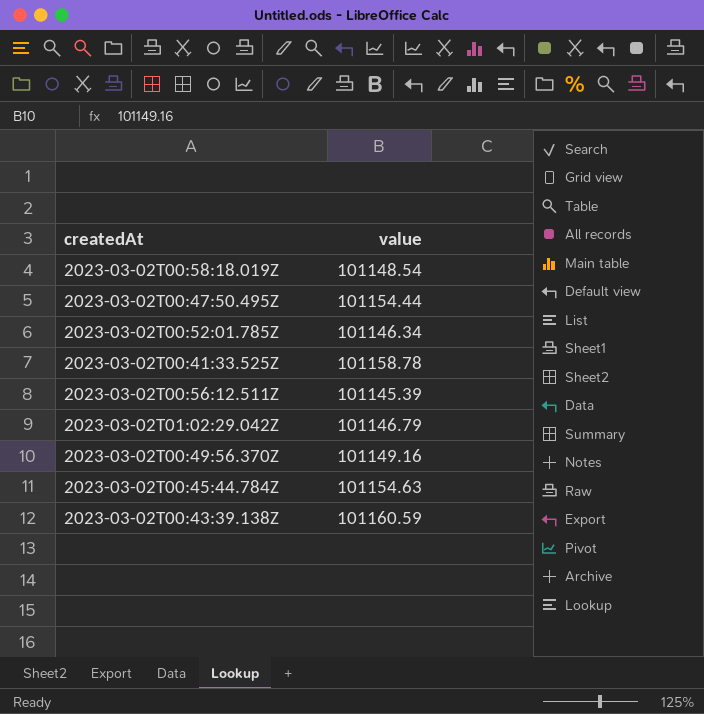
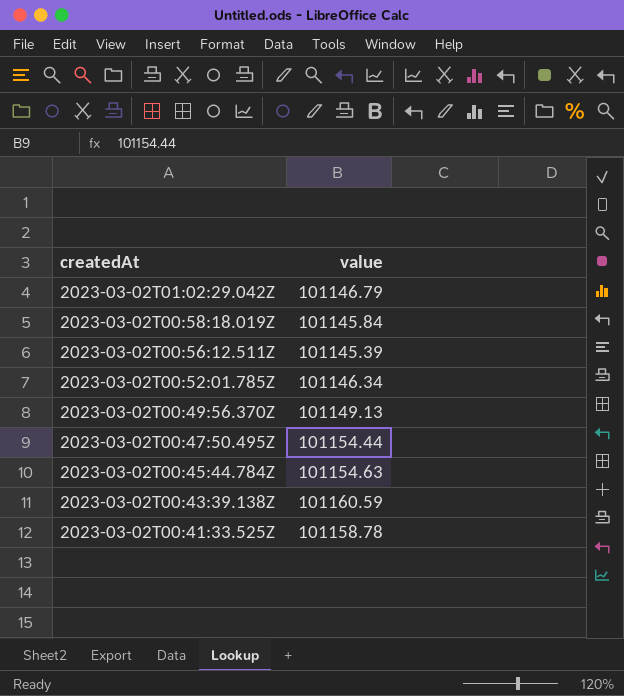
row order: none -> createdAt descending
2023-03-02T00:58:18.019Z | value: 101148.54 -> 101145.84
2023-03-02T00:49:56.370Z | value: 101149.16 -> 101149.13

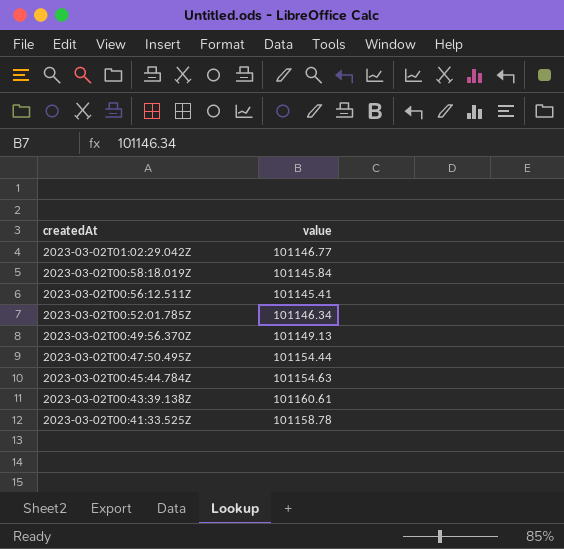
2023-03-02T01:02:29.042Z | value: 101146.79 -> 101146.77
2023-03-02T00:56:12.511Z | value: 101145.39 -> 101145.41
2023-03-02T00:43:39.138Z | value: 101160.59 -> 101160.61

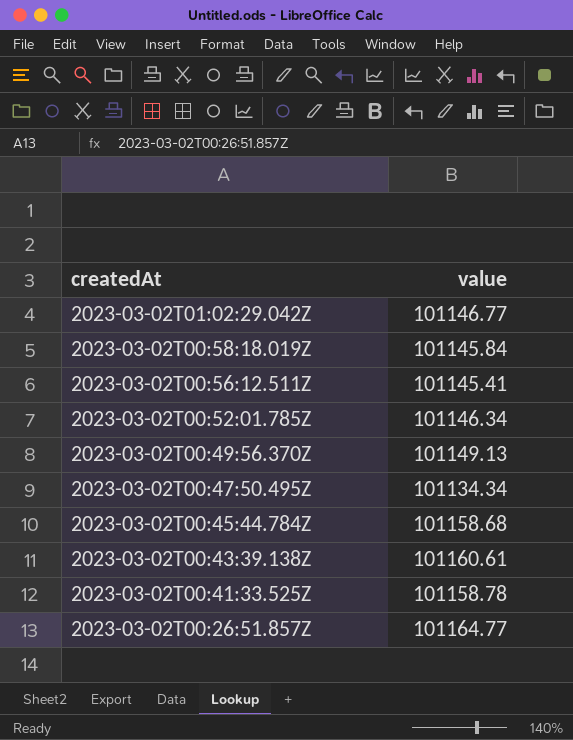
2023-03-02T00:47:50.495Z | value: 101154.44 -> 101134.34
2023-03-02T00:45:44.784Z | value: 101154.63 -> 101158.68
row 2023-03-02T00:26:51.857Z: none -> 101164.77

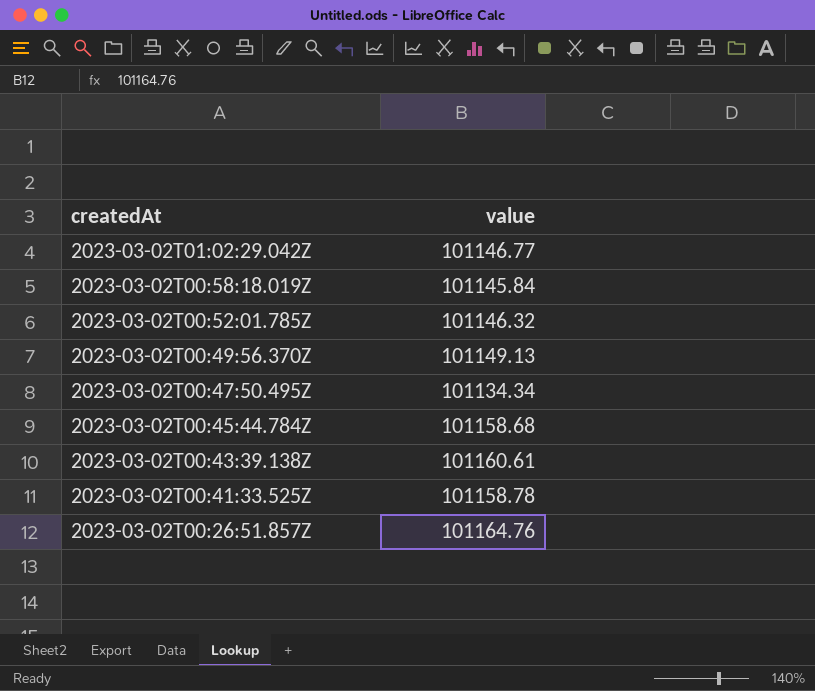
row 2023-03-02T00:56:12.511Z: 101145.41 -> none
2023-03-02T00:52:01.785Z | value: 101146.34 -> 101146.32
2023-03-02T00:26:51.857Z | value: 101164.77 -> 101164.76

